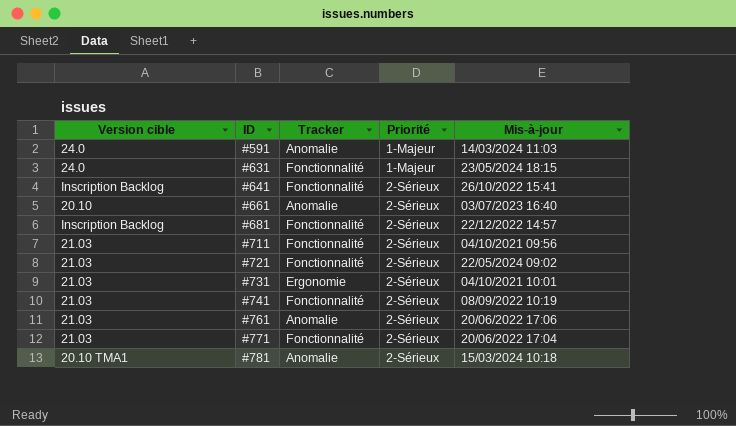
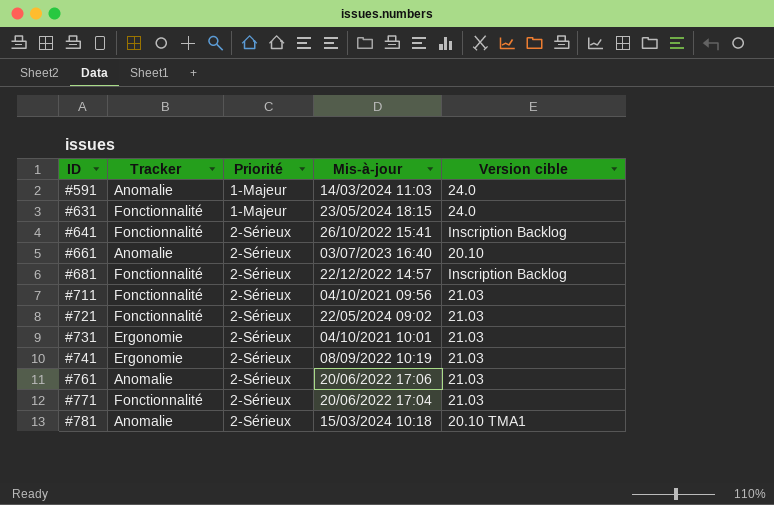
column Version cible | position: 1 -> 5
#741 | Tracker: Fonctionnalité -> Ergonomie

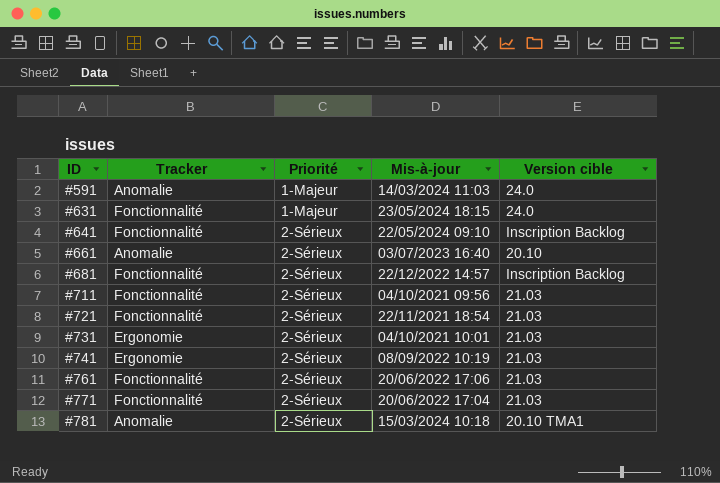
#641 | Mis-à-jour: 26/10/2022 15:41 -> 22/05/2024 09:10
#721 | Mis-à-jour: 22/05/2024 09:02 -> 22/11/2021 18:54
#761 | Tracker: Anomalie -> Fonctionnalité

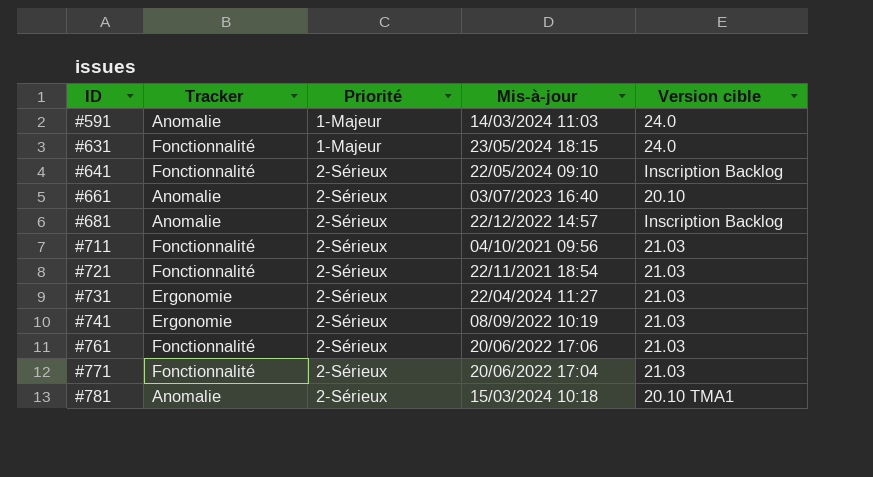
#681 | Tracker: Fonctionnalité -> Anomalie
#731 | Mis-à-jour: 04/10/2021 10:01 -> 22/04/2024 11:27

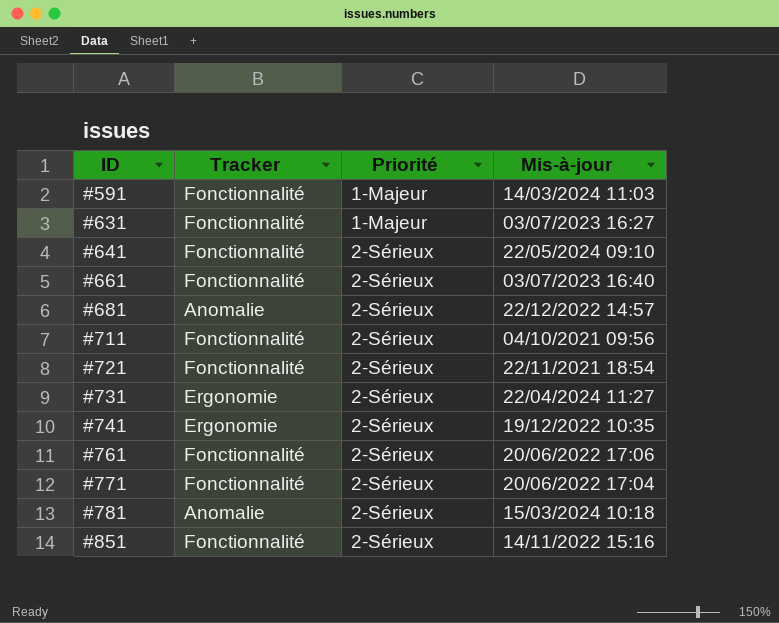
column Version cible | position: 5 -> none
#591 | Tracker: Anomalie -> Fonctionnalité
#631 | Mis-à-jour: 23/05/2024 18:15 -> 03/07/2023 16:27
#661 | Tracker: Anomalie -> Fonctionnalité
#741 | Mis-à-jour: 08/09/2022 10:19 -> 19/12/2022 10:35
row #851: none -> Fonctionnalité | 2-Sérieux | 14/11/2022 15:16

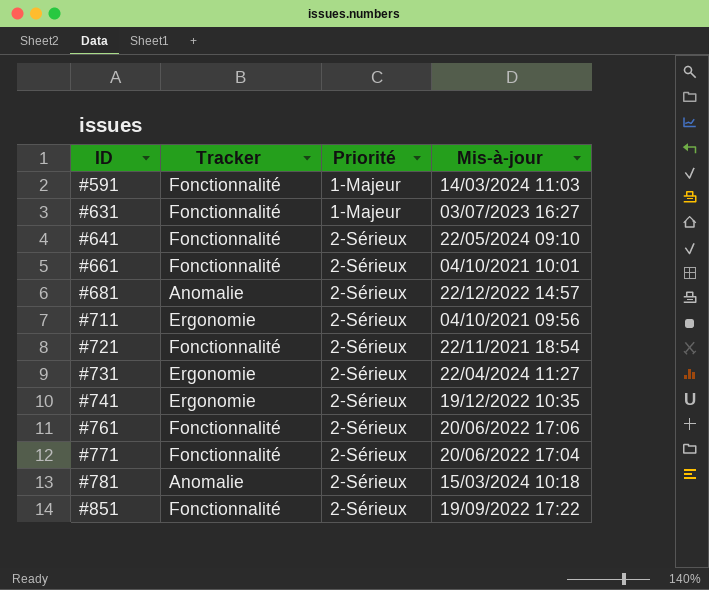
#661 | Mis-à-jour: 03/07/2023 16:40 -> 04/10/2021 10:01
#711 | Tracker: Fonctionnalité -> Ergonomie
#851 | Mis-à-jour: 14/11/2022 15:16 -> 19/09/2022 17:22

